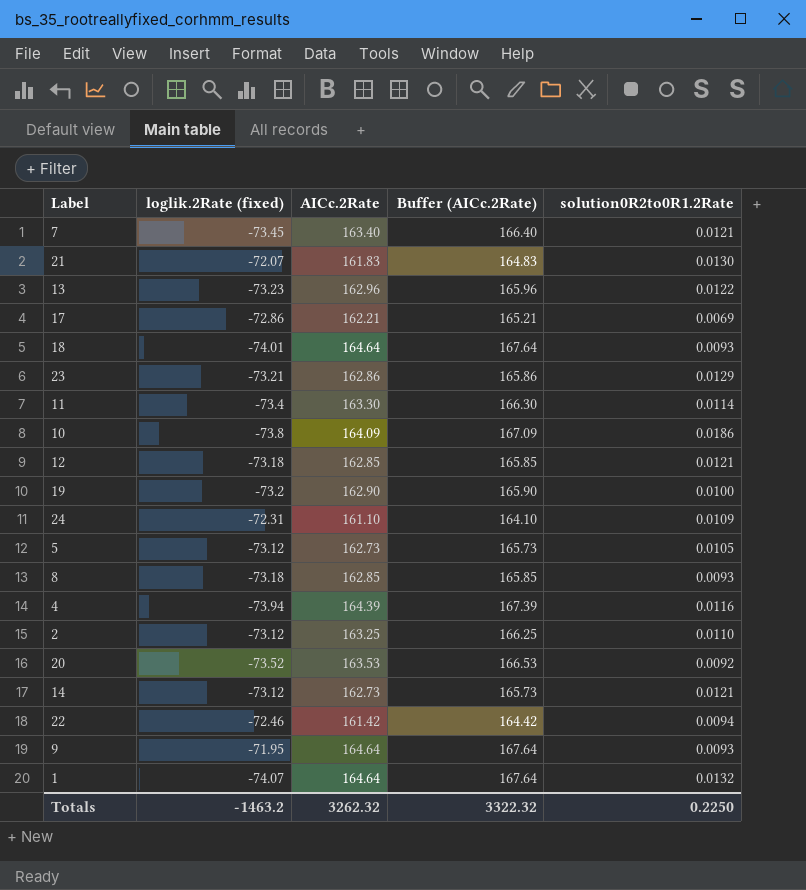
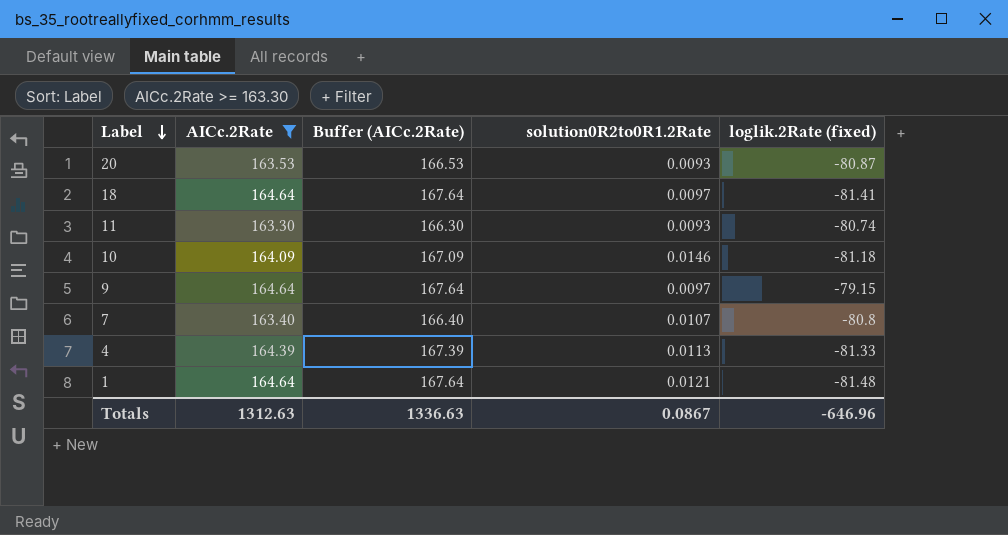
filter: none -> AICc.2Rate >= 163.30
row order: none -> Label descending
column loglik.2Rate (fixed) | position: 2 -> 5
20 | solution0R2to0R1.2Rate: 0.0092 -> 0.0093
20 | loglik.2Rate (fixed): -73.52 -> -80.87
18 | solution0R2to0R1.2Rate: 0.0093 -> 0.0097
18 | loglik.2Rate (fixed): -74.01 -> -81.41
11 | solution0R2to0R1.2Rate: 0.0114 -> 0.0093
11 | loglik.2Rate (fixed): -73.4 -> -80.74
10 | solution0R2to0R1.2Rate: 0.0186 -> 0.0146
10 | loglik.2Rate (fixed): -73.8 -> -81.18
9 | solution0R2to0R1.2Rate: 0.0093 -> 0.0097
9 | loglik.2Rate (fixed): -71.95 -> -79.15
7 | solution0R2to0R1.2Rate: 0.0121 -> 0.0107
7 | loglik.2Rate (fixed): -73.45 -> -80.8
4 | solution0R2to0R1.2Rate: 0.0116 -> 0.0113
4 | loglik.2Rate (fixed): -73.94 -> -81.33
1 | solution0R2to0R1.2Rate: 0.0132 -> 0.0121
1 | loglik.2Rate (fixed): -74.07 -> -81.48
Totals | AICc.2Rate: 3262.32 -> 1312.63
Totals | Buffer (AICc.2Rate): 3322.32 -> 1336.63
Totals | solution0R2to0R1.2Rate: 0.2250 -> 0.0867
Totals | loglik.2Rate (fixed): -1463.2 -> -646.96

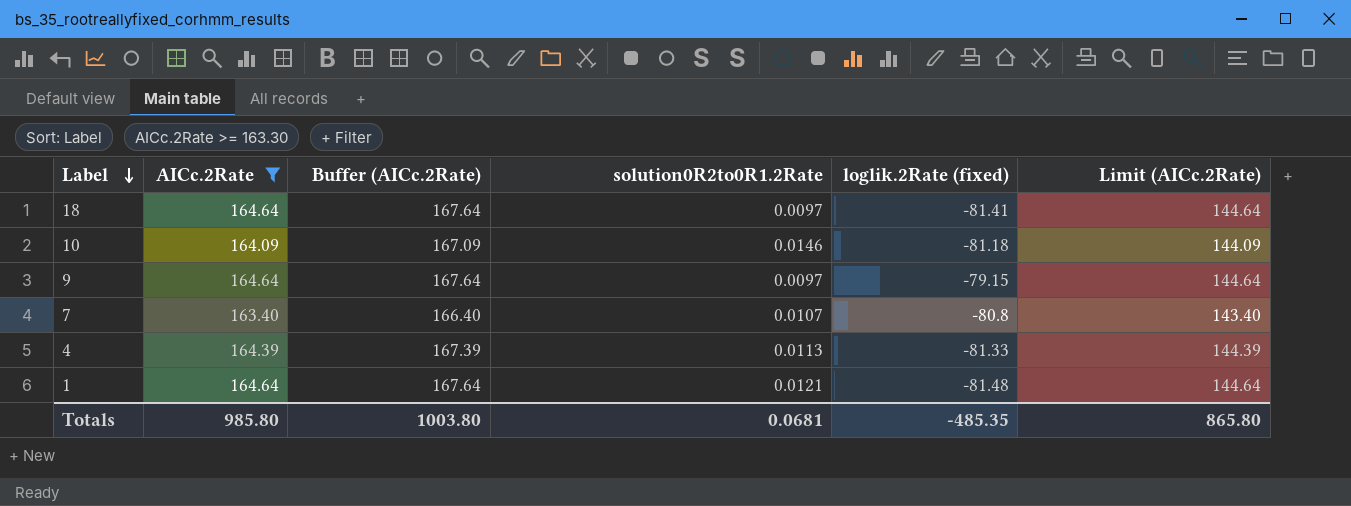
column Limit (AICc.2Rate) | formula: none -> [AICc.2Rate] - 20
row 20: 163.53 | 166.53 | 0.0093 | -80.87 -> none
row 11: 163.30 | 166.30 | 0.0093 | -80.74 -> none
Totals | AICc.2Rate: 1312.63 -> 985.80
Totals | Buffer (AICc.2Rate): 1336.63 -> 1003.80
Totals | solution0R2to0R1.2Rate: 0.0867 -> 0.0681
Totals | loglik.2Rate (fixed): -646.96 -> -485.35

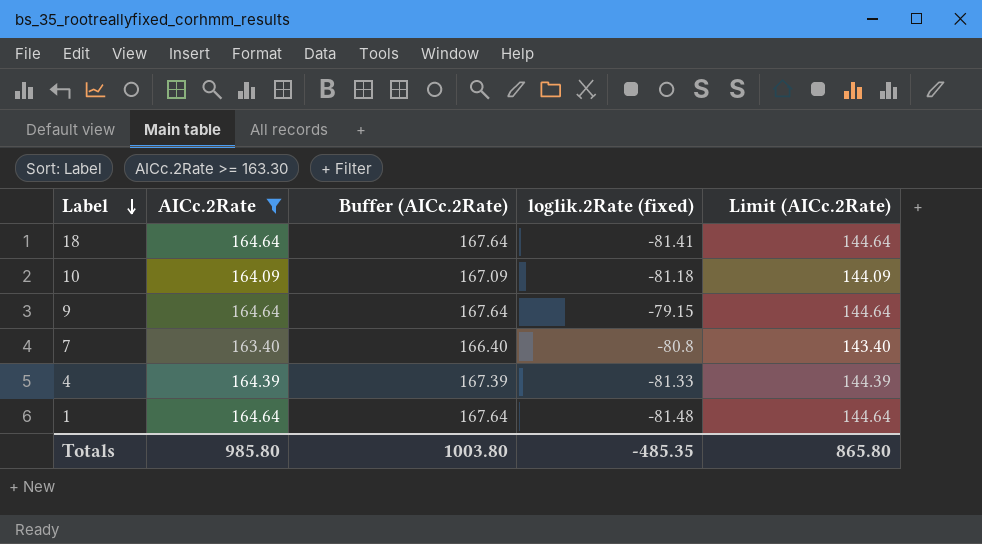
column solution0R2to0R1.2Rate | position: 4 -> none

